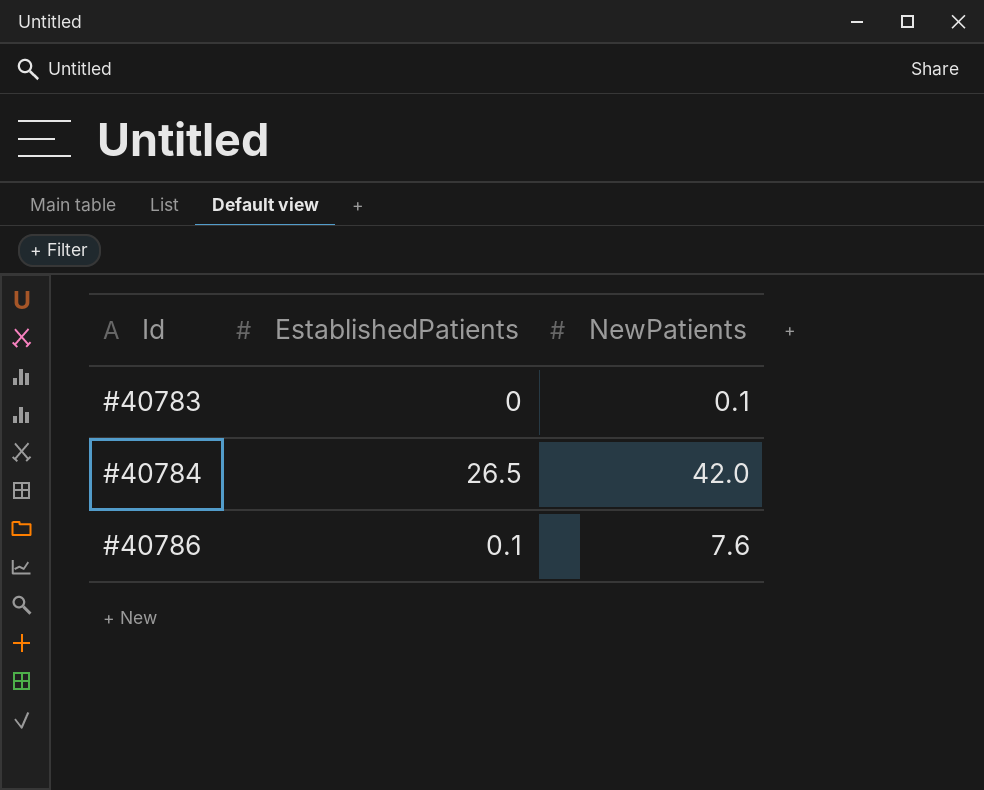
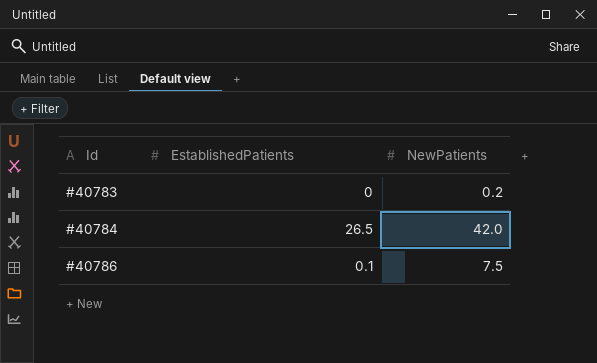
#40783 | NewPatients: 0.1 -> 0.2
#40786 | NewPatients: 7.6 -> 7.5

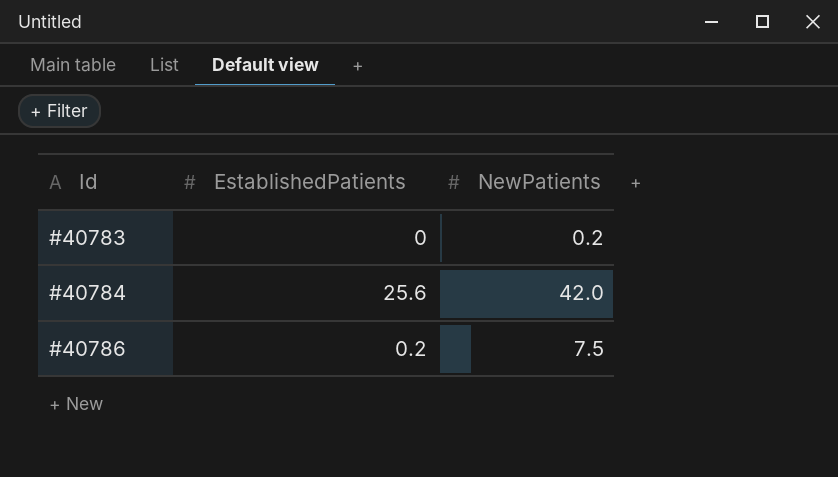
#40784 | EstablishedPatients: 26.5 -> 25.6
#40786 | EstablishedPatients: 0.1 -> 0.2

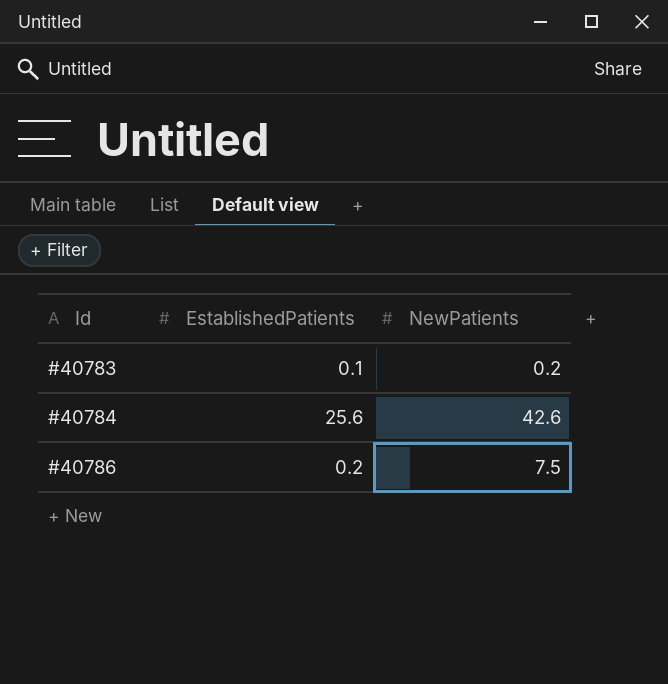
#40783 | EstablishedPatients: 0 -> 0.1
#40784 | NewPatients: 42.0 -> 42.6

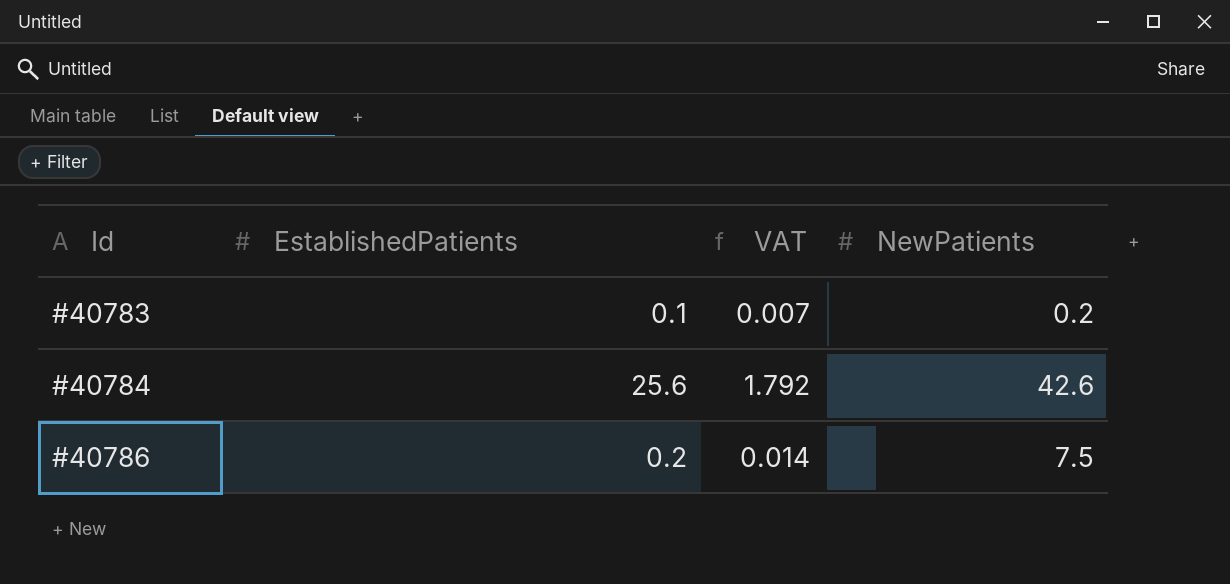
column VAT | formula: none -> [EstablishedPatients] * 0.07

